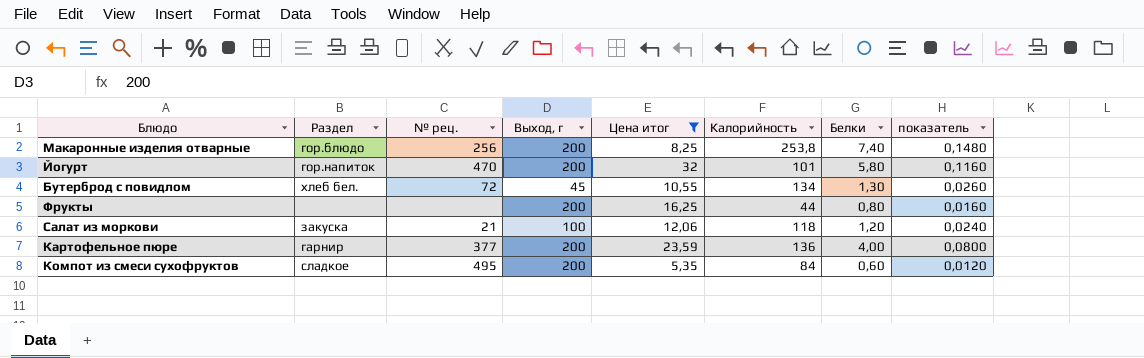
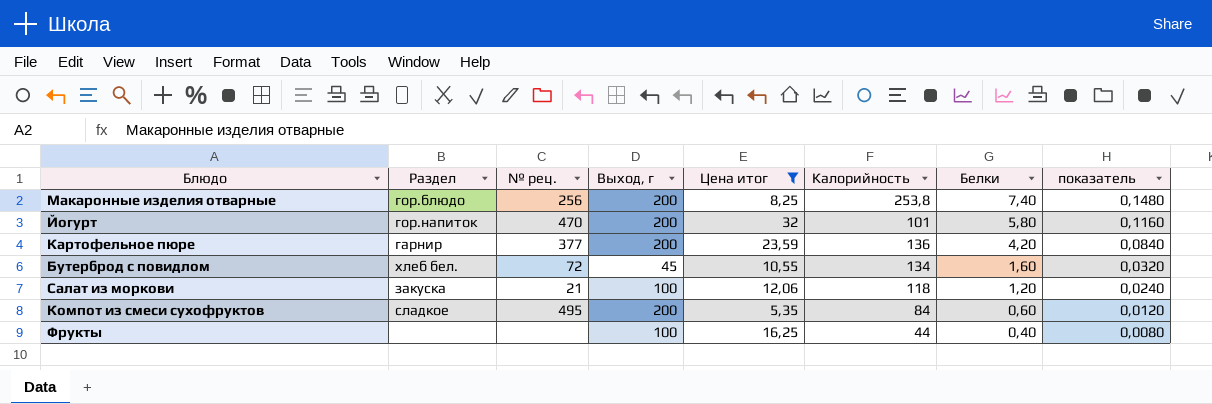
row order: none -> Белки descending
Картофельное пюре | Белки: 4,00 -> 4,20
Картофельное пюре | показатель: 0,0800 -> 0,0840
Бутерброд с повидлом | Белки: 1,30 -> 1,60
Бутерброд с повидлом | показатель: 0,0260 -> 0,0320
Фрукты | Выход, г: 200 -> 100
Фрукты | Белки: 0,80 -> 0,40
Фрукты | показатель: 0,0160 -> 0,0080

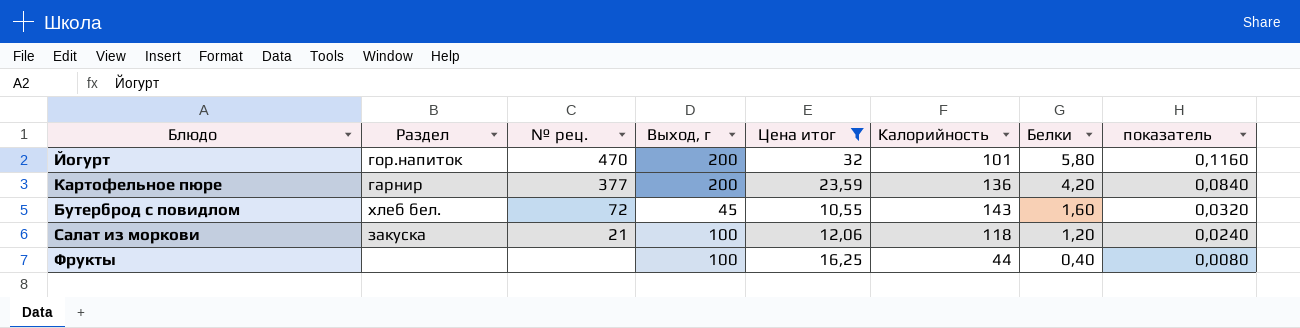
row Макаронные изделия отварные: гор.блюдо | 256 | 200 | 8,25 | 253,8 | 7,40 | 0,1480 -> none
row Компот из смеси сухофруктов: сладкое | 495 | 200 | 5,35 | 84 | 0,60 | 0,0120 -> none
Бутерброд с повидлом | Калорийность: 134 -> 143

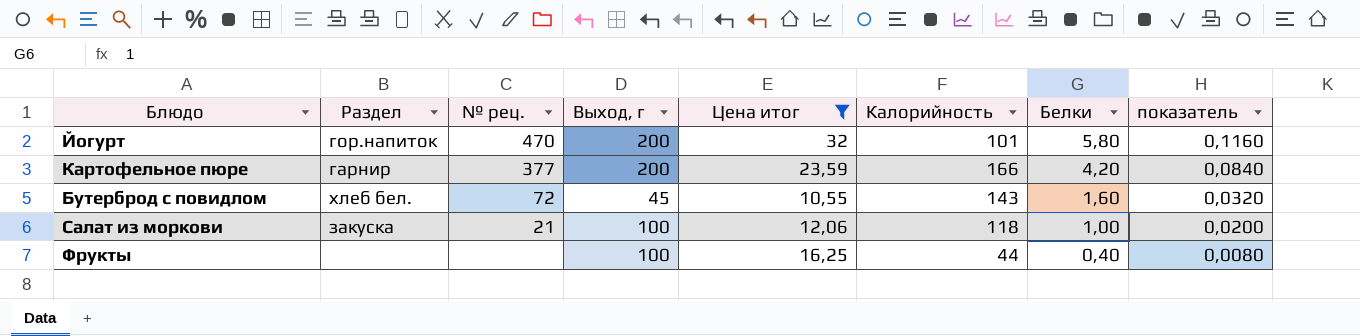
Картофельное пюре | Калорийность: 136 -> 166
Салат из моркови | Белки: 1,20 -> 1,00
Салат из моркови | показатель: 0,0240 -> 0,0200

